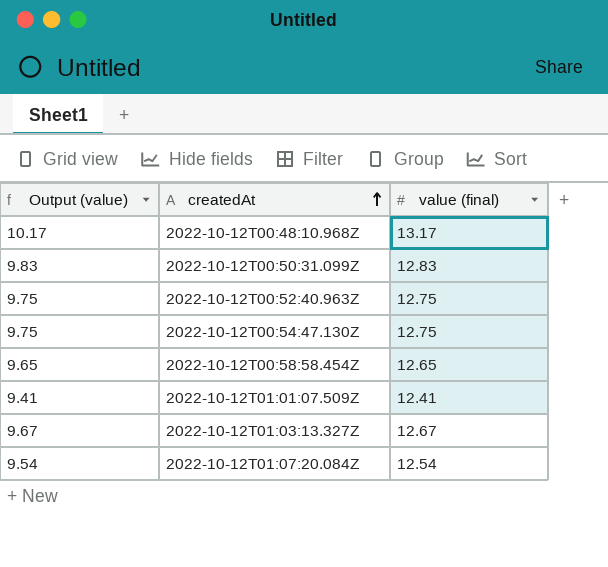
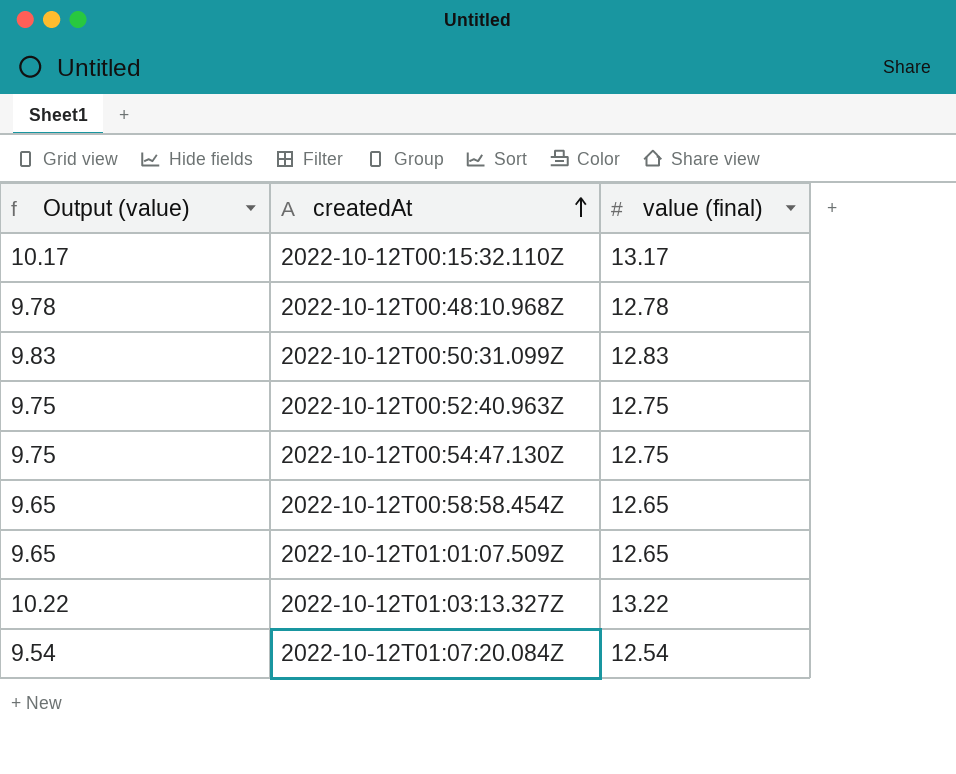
row 2022-10-12T00:15:32.110Z: none -> 10.17 | 13.17
2022-10-12T00:48:10.968Z | Output (value): 10.17 -> 9.78
2022-10-12T00:48:10.968Z | value (final): 13.17 -> 12.78
2022-10-12T01:01:07.509Z | Output (value): 9.41 -> 9.65
2022-10-12T01:01:07.509Z | value (final): 12.41 -> 12.65
2022-10-12T01:03:13.327Z | Output (value): 9.67 -> 10.22
2022-10-12T01:03:13.327Z | value (final): 12.67 -> 13.22

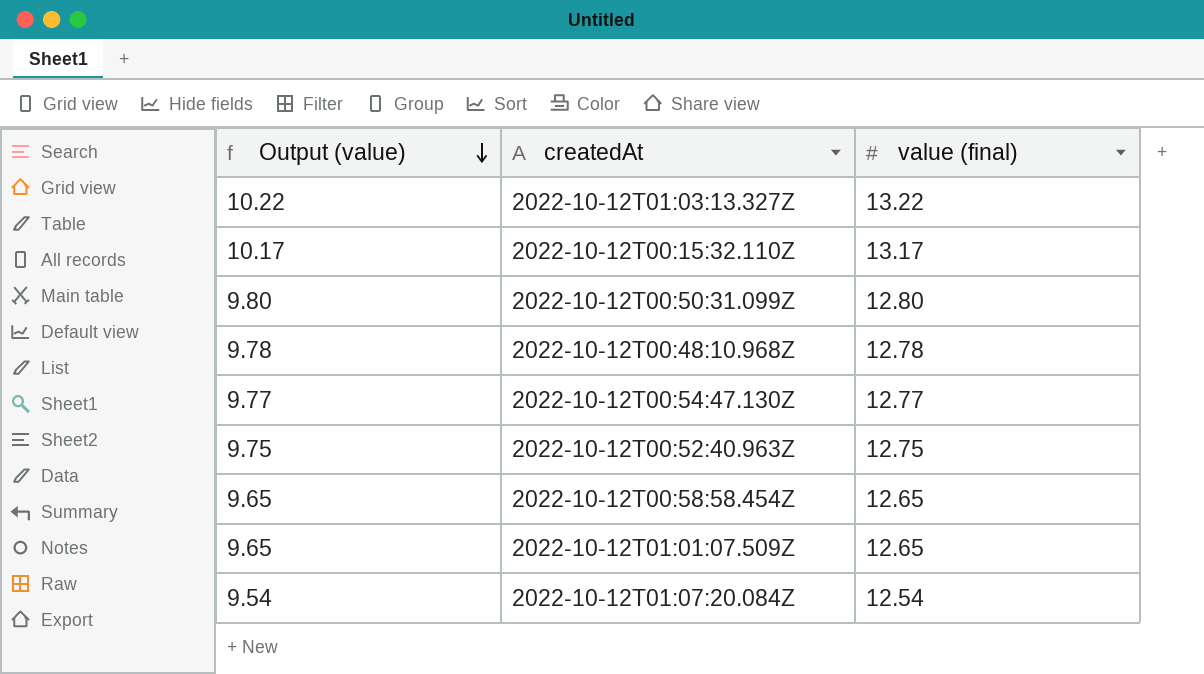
row order: createdAt ascending -> Output (value) descending
2022-10-12T00:50:31.099Z | Output (value): 9.83 -> 9.80
2022-10-12T00:50:31.099Z | value (final): 12.83 -> 12.80
2022-10-12T00:54:47.130Z | Output (value): 9.75 -> 9.77
2022-10-12T00:54:47.130Z | value (final): 12.75 -> 12.77

